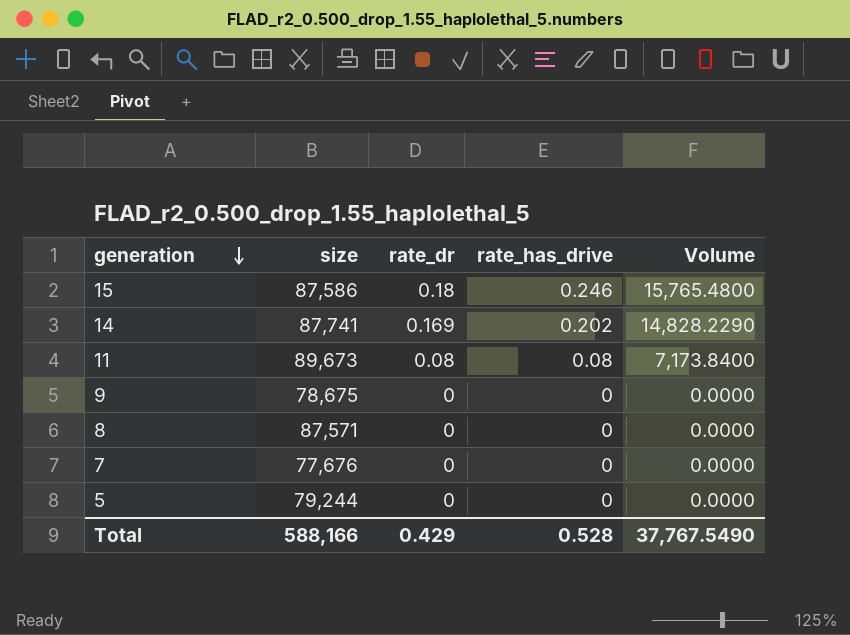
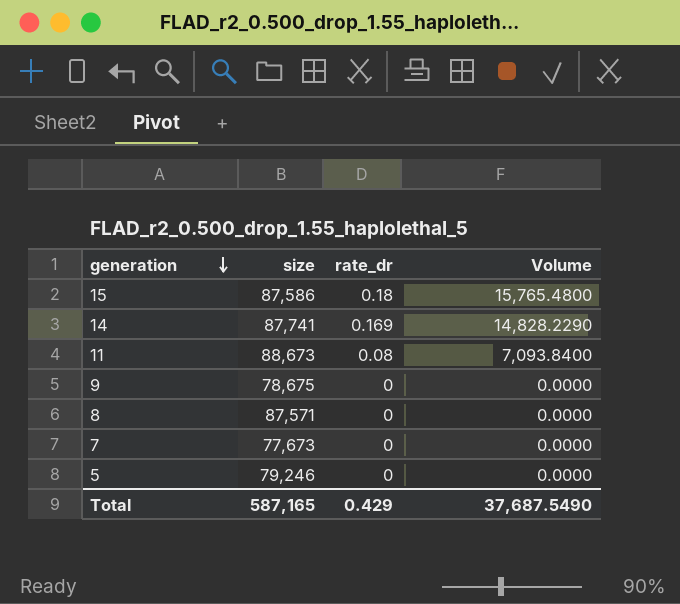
column rate_has_drive | position: 4 -> none
11 | size: 89,673 -> 88,673
11 | Volume: 7,173.8400 -> 7,093.8400
7 | size: 77,676 -> 77,673
5 | size: 79,244 -> 79,246
Total | size: 588,166 -> 587,165
Total | Volume: 37,767.5490 -> 37,687.5490

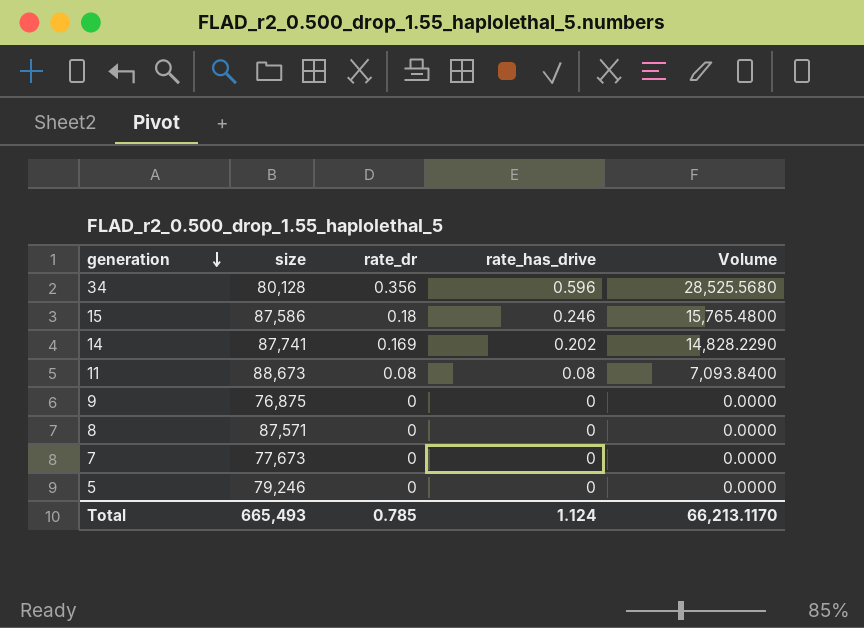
column rate_has_drive | position: none -> 4
row 34: none -> 80,128 | 0.356 | 0.596 | 28,525.5680
9 | size: 78,675 -> 76,875
Total | size: 587,165 -> 665,493
Total | rate_dr: 0.429 -> 0.785
Total | Volume: 37,687.5490 -> 66,213.1170

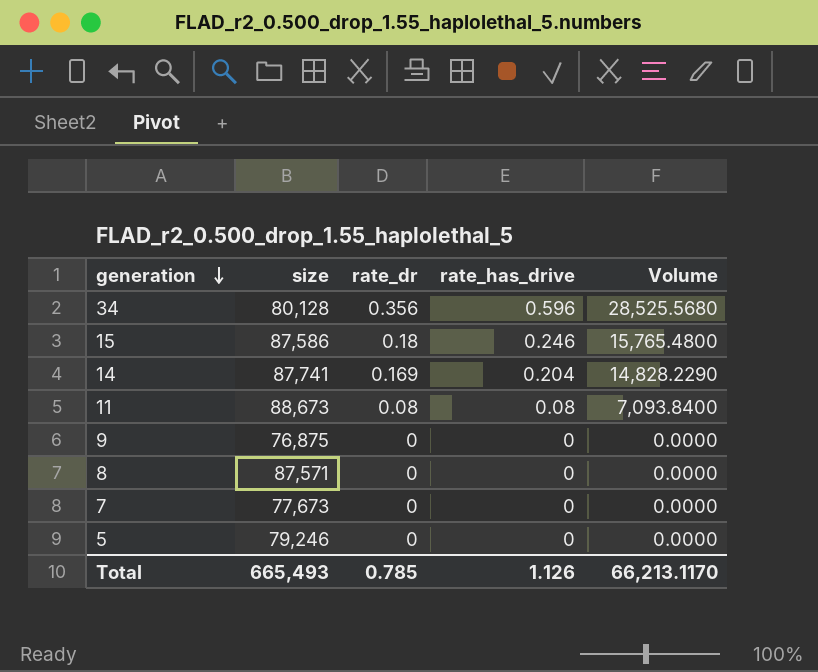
14 | rate_has_drive: 0.202 -> 0.204
Total | rate_has_drive: 1.124 -> 1.126

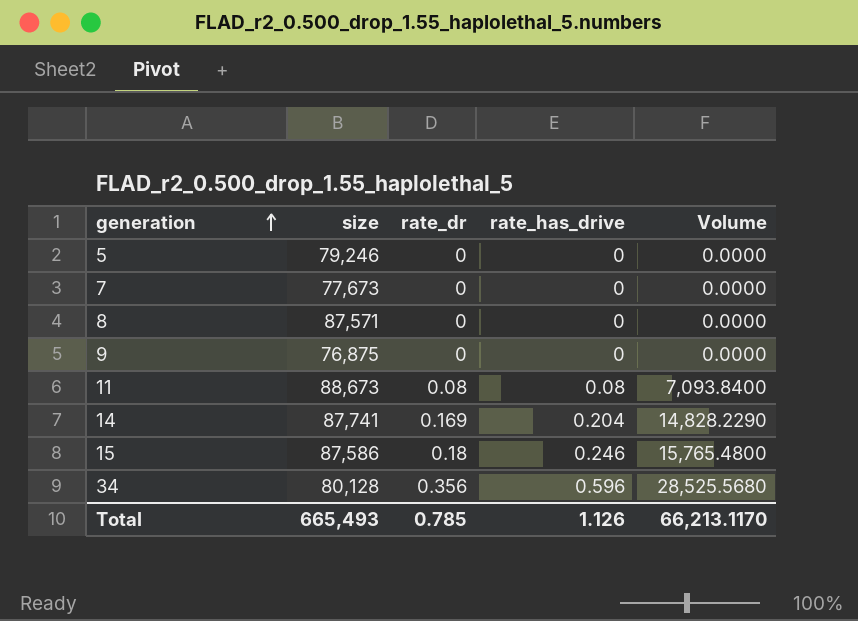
row order: generation descending -> generation ascending

